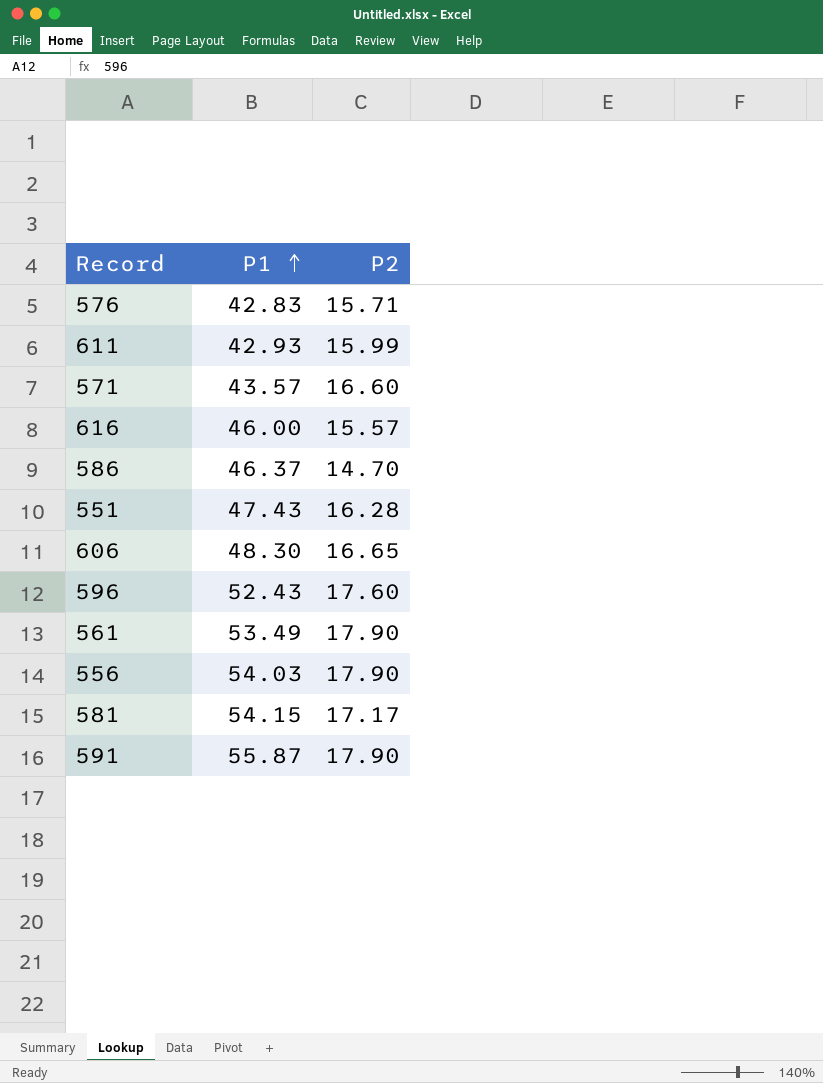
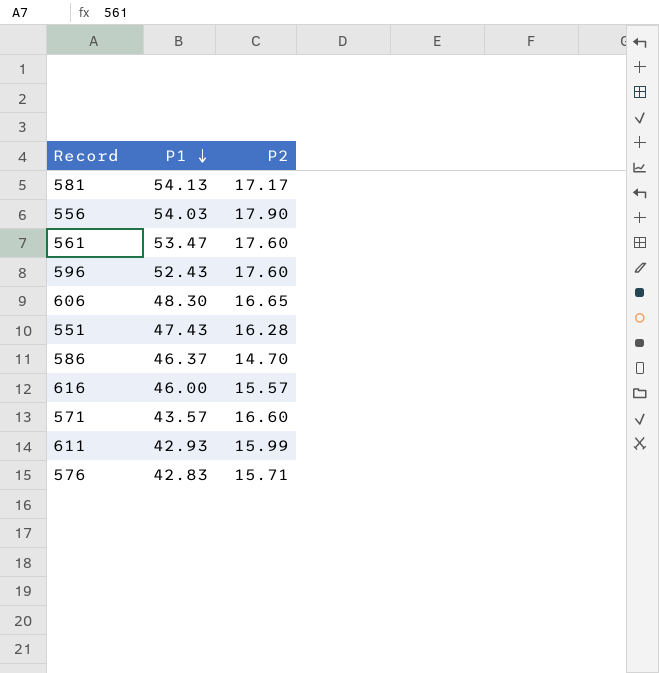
row order: P1 ascending -> P1 descending
row 591: 55.87 | 17.90 -> none
581 | P1: 54.15 -> 54.13
561 | P1: 53.49 -> 53.47
561 | P2: 17.90 -> 17.60

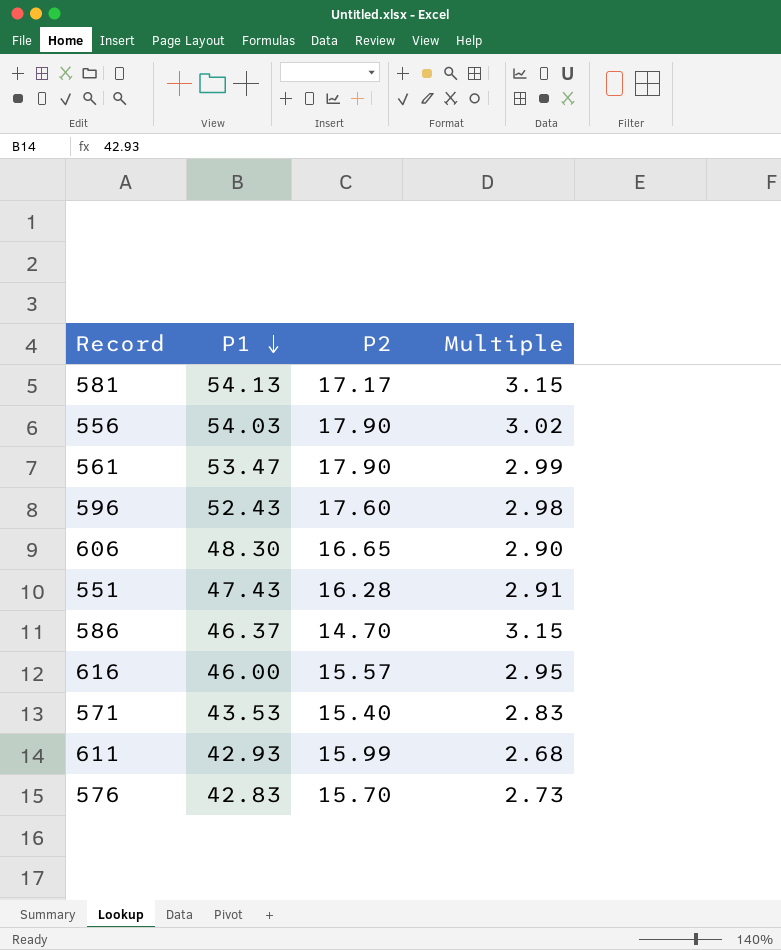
column Multiple | formula: none -> [P1] / [P2]
561 | P2: 17.60 -> 17.90
571 | P1: 43.57 -> 43.53
571 | P2: 16.60 -> 15.40
576 | P2: 15.71 -> 15.70

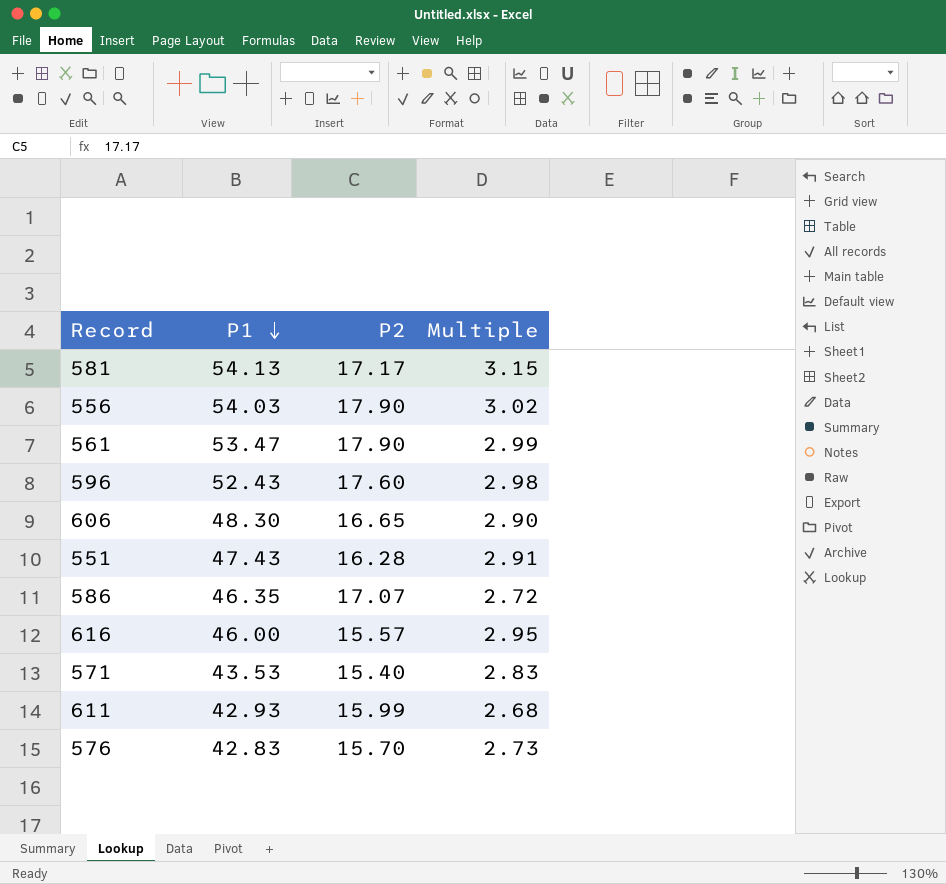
586 | P1: 46.37 -> 46.35
586 | P2: 14.70 -> 17.07
586 | Multiple: 3.15 -> 2.72

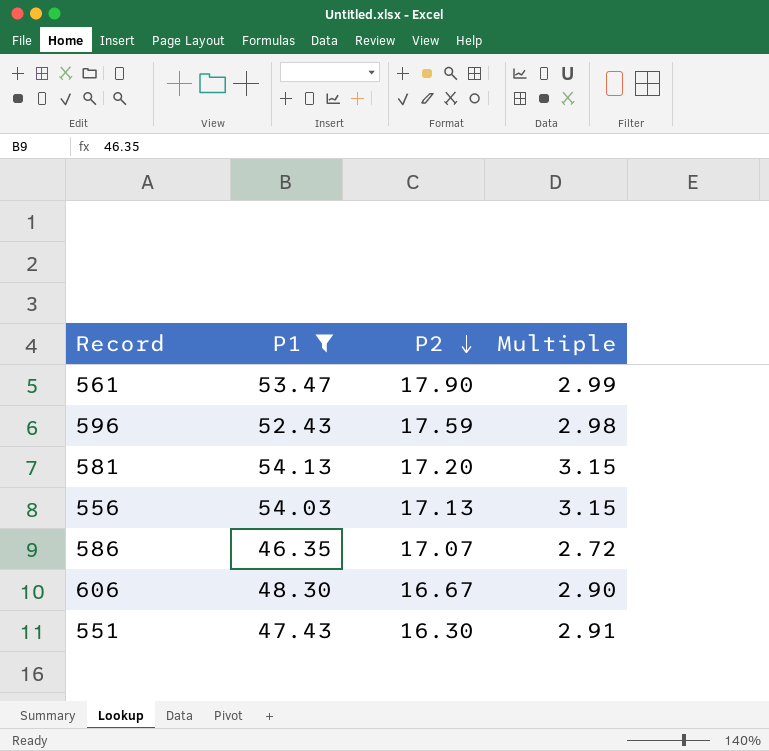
filter: none -> P1 >= 46.35
row order: P1 descending -> P2 descending
596 | P2: 17.60 -> 17.59
581 | P2: 17.17 -> 17.20
556 | P2: 17.90 -> 17.13
556 | Multiple: 3.02 -> 3.15
606 | P2: 16.65 -> 16.67
551 | P2: 16.28 -> 16.30

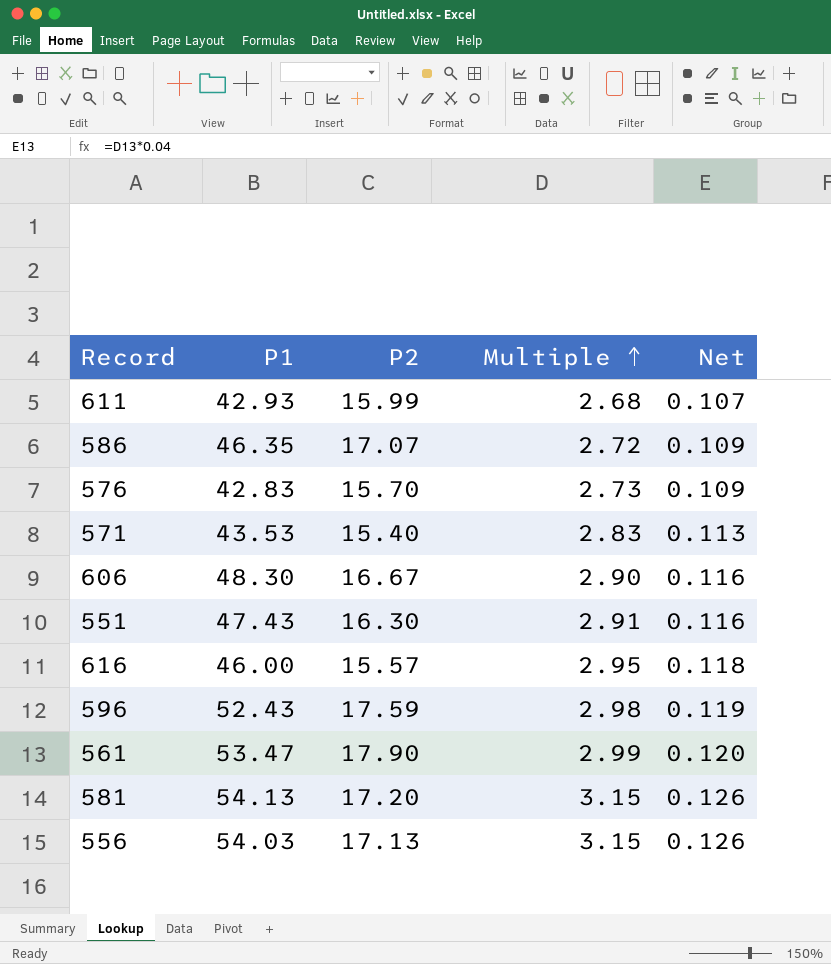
filter: P1 >= 46.35 -> none
row order: P2 descending -> Multiple ascending
column Net | formula: none -> [Multiple] * 0.04

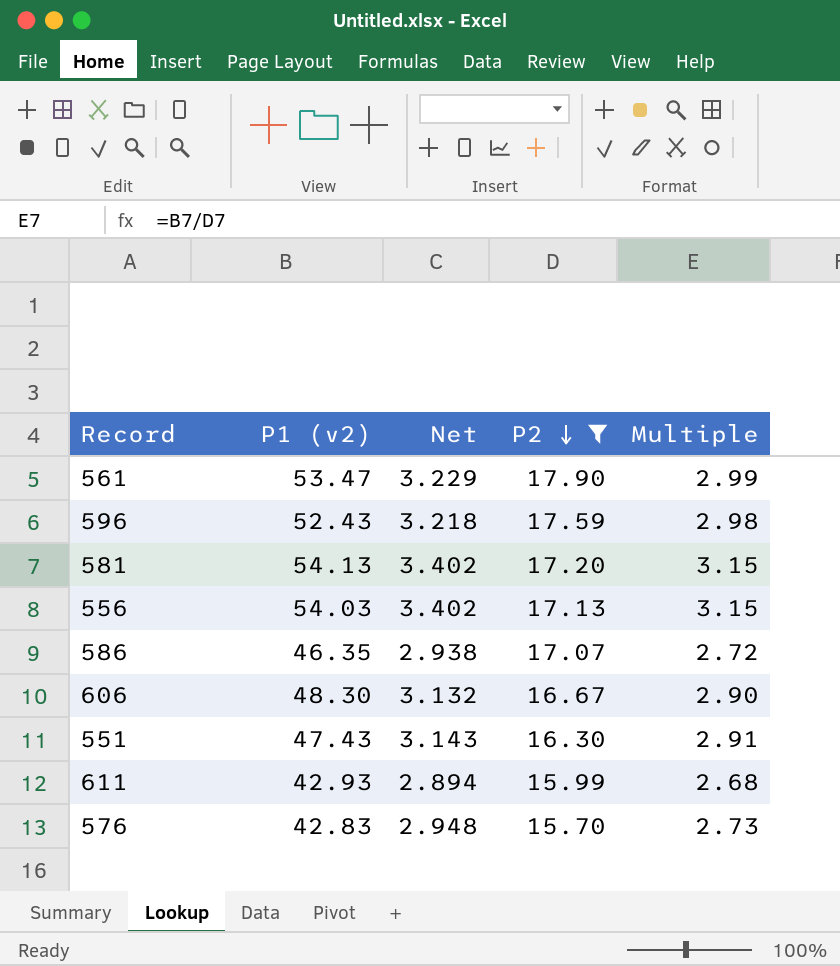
filter: none -> P2 >= 15.70
row order: Multiple ascending -> P2 descending
column name: P1 -> P1 (v2)
column Net | formula: [Multiple] * 0.04 -> [Multiple] * 1.08
column Net | position: 5 -> 3

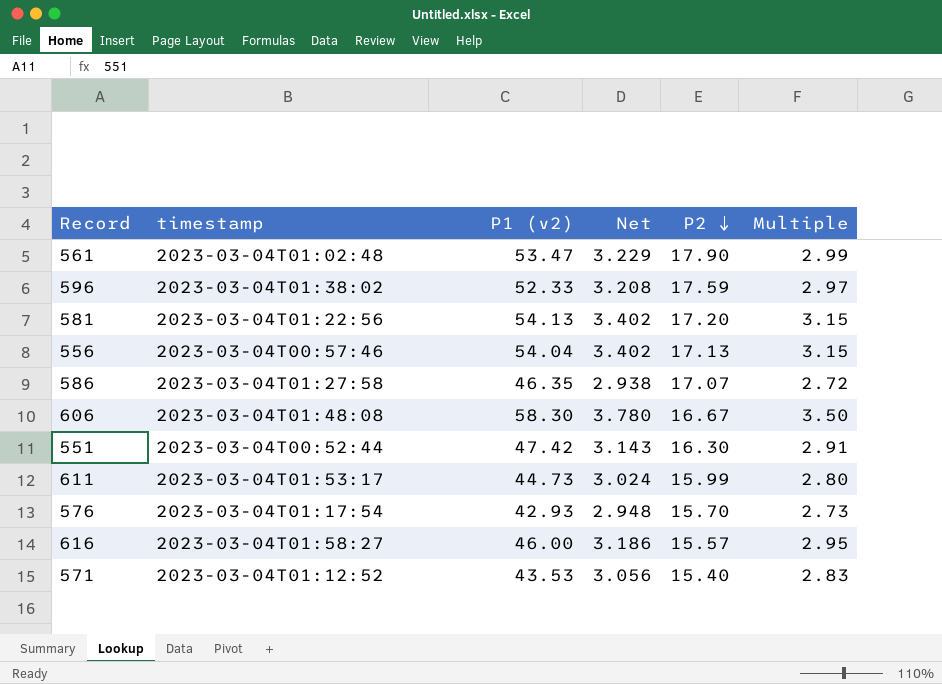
filter: P2 >= 15.70 -> none
column timestamp | position: none -> 2
596 | P1 (v2): 52.43 -> 52.33
596 | Net: 3.218 -> 3.208
596 | Multiple: 2.98 -> 2.97
556 | P1 (v2): 54.03 -> 54.04
606 | P1 (v2): 48.30 -> 58.30
606 | Net: 3.132 -> 3.780
606 | Multiple: 2.90 -> 3.50
551 | P1 (v2): 47.43 -> 47.42
611 | P1 (v2): 42.93 -> 44.73
611 | Net: 2.894 -> 3.024
611 | Multiple: 2.68 -> 2.80
576 | P1 (v2): 42.83 -> 42.93

